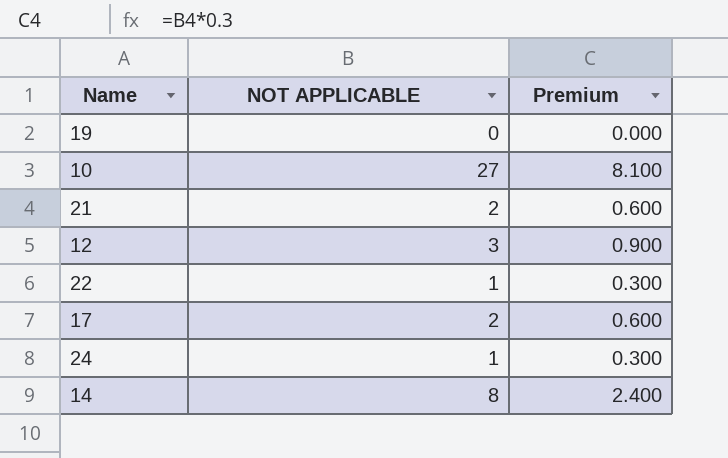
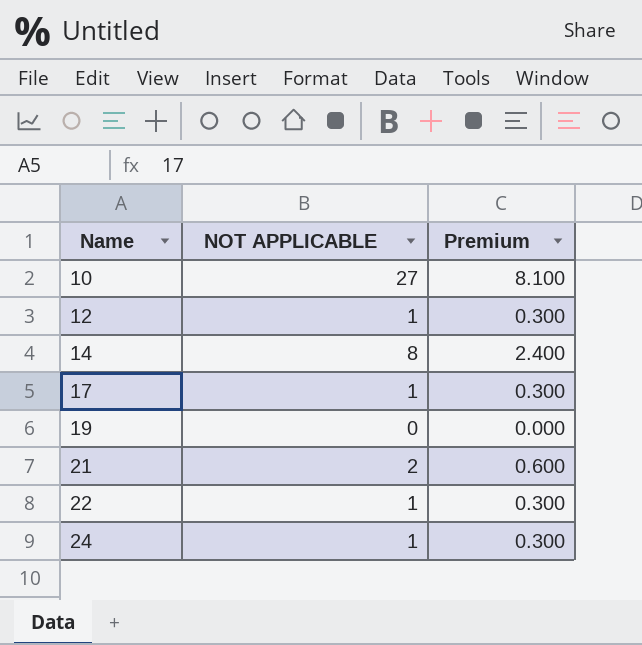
row order: none -> Name ascending
12 | NOT APPLICABLE: 3 -> 1
12 | Premium: 0.900 -> 0.300
17 | NOT APPLICABLE: 2 -> 1
17 | Premium: 0.600 -> 0.300

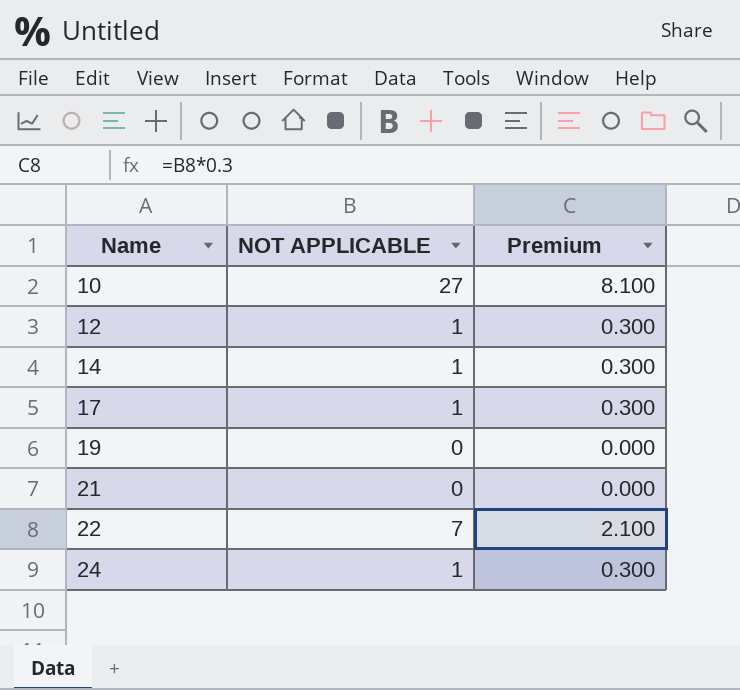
14 | NOT APPLICABLE: 8 -> 1
14 | Premium: 2.400 -> 0.300
21 | NOT APPLICABLE: 2 -> 0
21 | Premium: 0.600 -> 0.000
22 | NOT APPLICABLE: 1 -> 7
22 | Premium: 0.300 -> 2.100

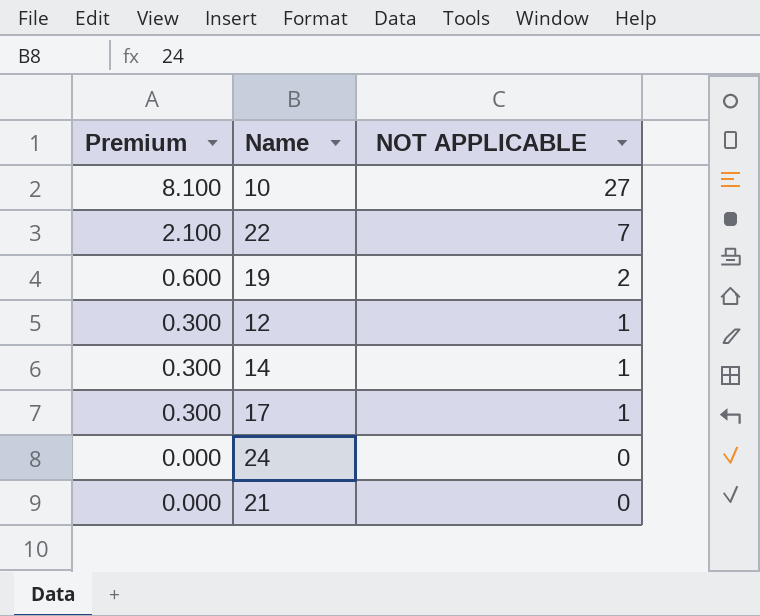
row order: Name ascending -> Premium descending
column Premium | position: 3 -> 1
19 | Premium: 0.000 -> 0.600
19 | NOT APPLICABLE: 0 -> 2
24 | Premium: 0.300 -> 0.000
24 | NOT APPLICABLE: 1 -> 0

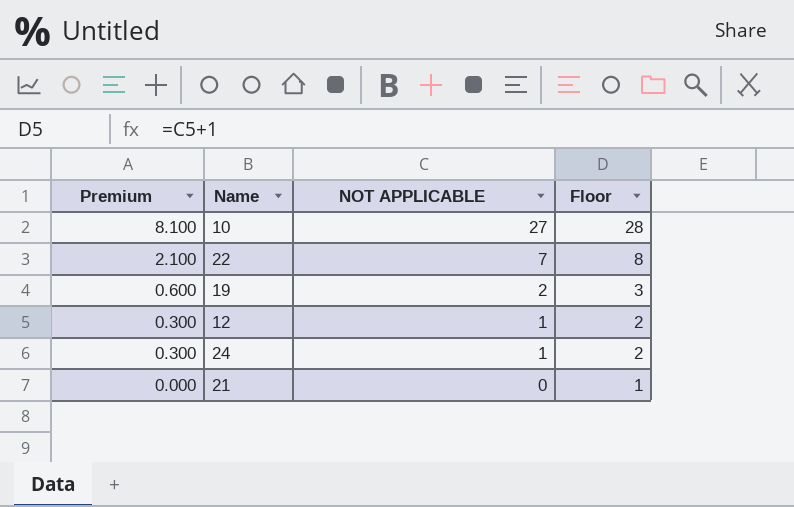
column Floor | formula: none -> [NOT APPLICABLE] + 1
row 14: 0.300 | 1 -> none
row 17: 0.300 | 1 -> none
24 | Premium: 0.000 -> 0.300
24 | NOT APPLICABLE: 0 -> 1

